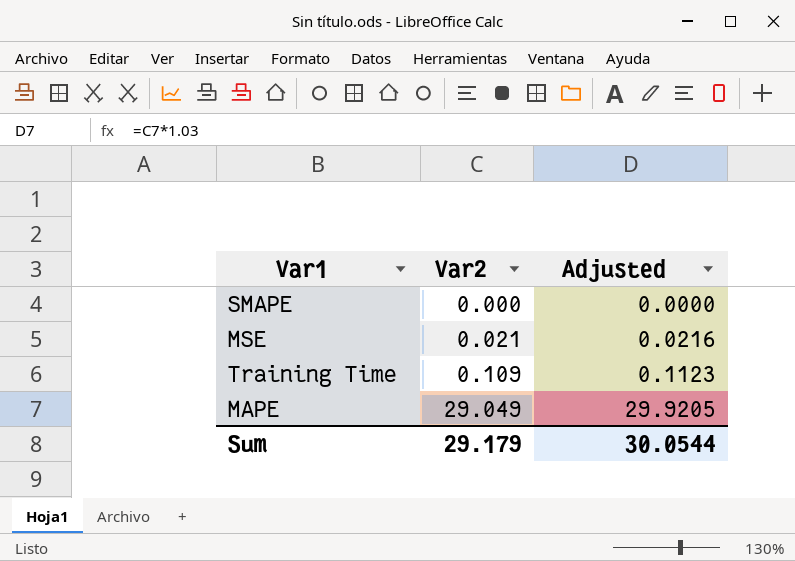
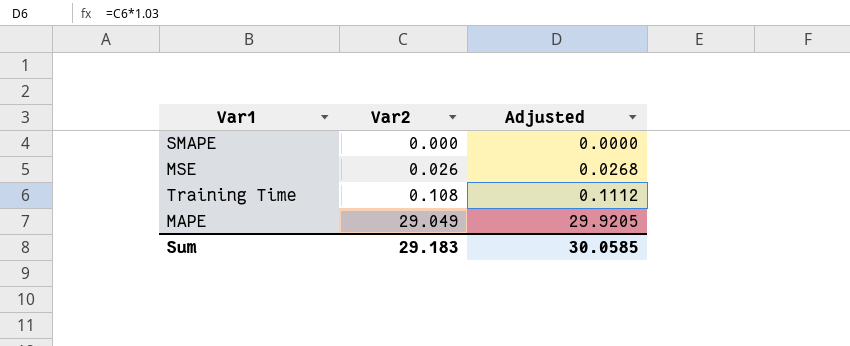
MSE | Var2: 0.021 -> 0.026
MSE | Adjusted: 0.0216 -> 0.0268
Training Time | Var2: 0.109 -> 0.108
Training Time | Adjusted: 0.1123 -> 0.1112
Sum | Var2: 29.179 -> 29.183
Sum | Adjusted: 30.0544 -> 30.0585

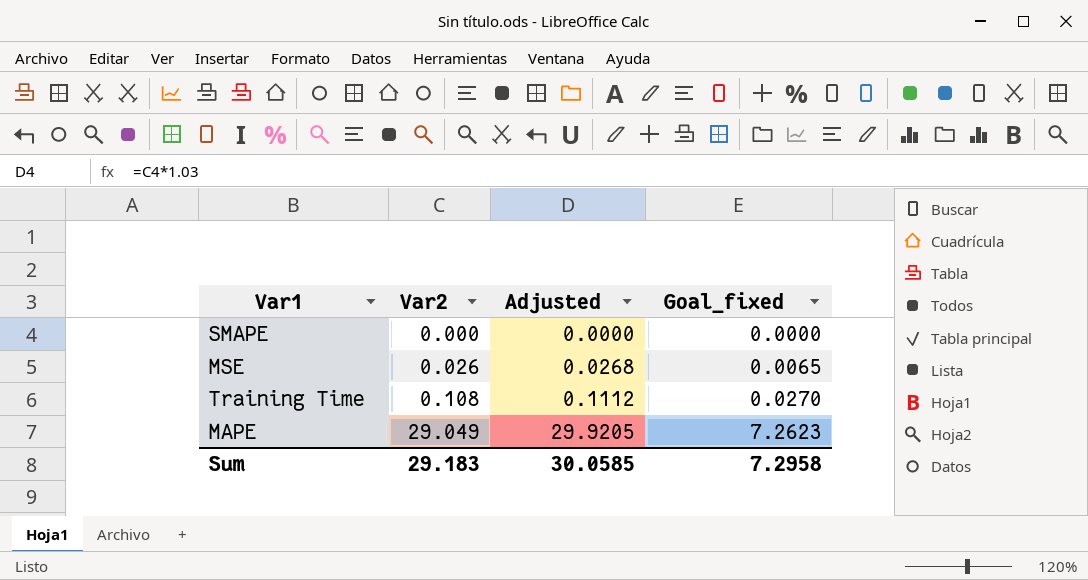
column Goal_fixed | formula: none -> [Var2] * 0.25

